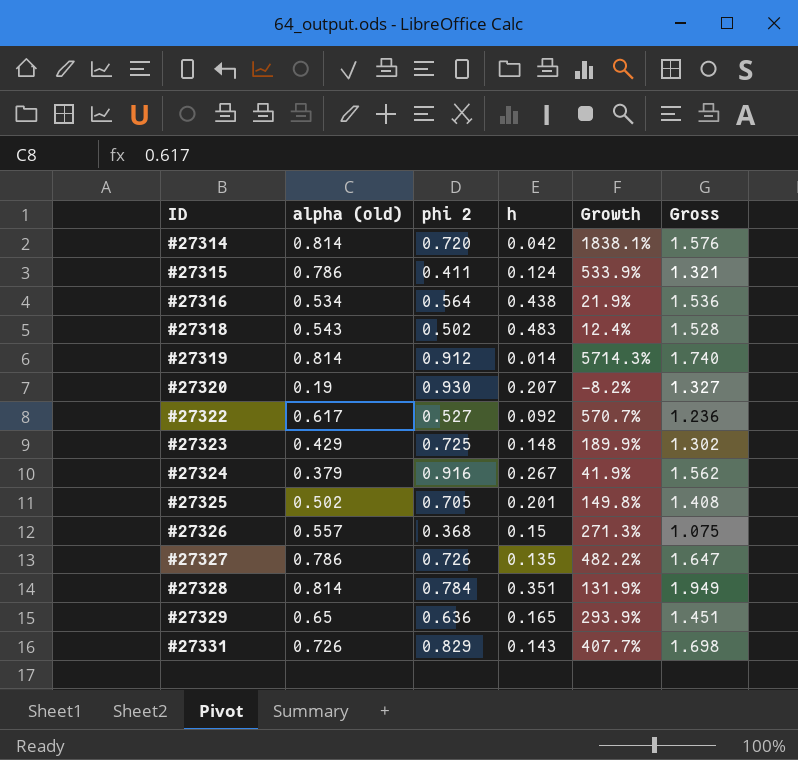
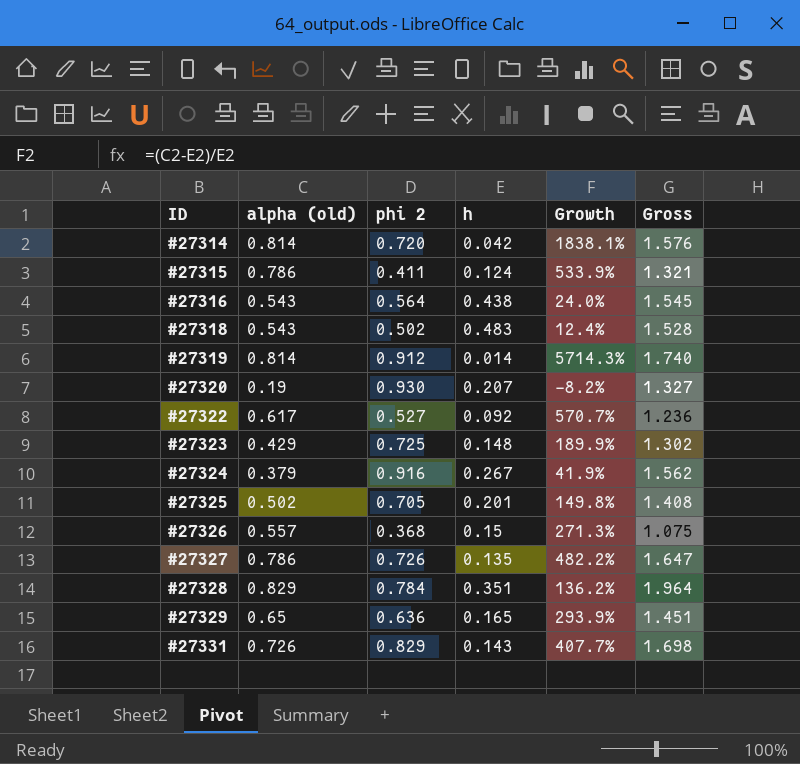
#27316 | alpha (old): 0.534 -> 0.543
#27316 | Growth: 21.9% -> 24.0%
#27316 | Gross: 1.536 -> 1.545
#27328 | alpha (old): 0.814 -> 0.829
#27328 | Growth: 131.9% -> 136.2%
#27328 | Gross: 1.949 -> 1.964

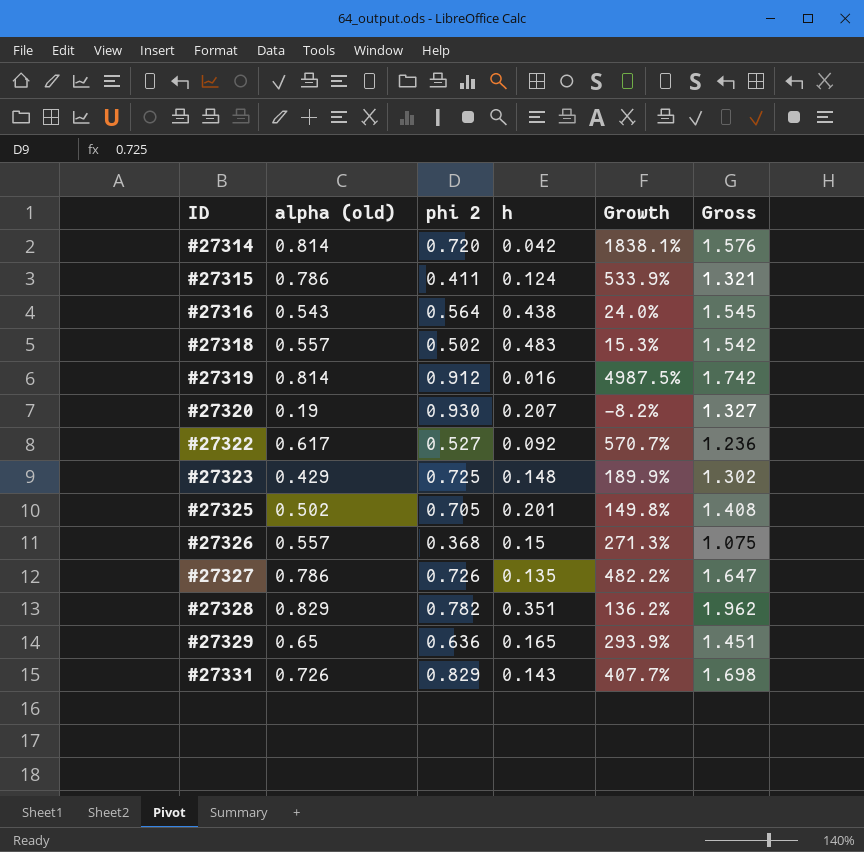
row #27324: 0.379 | 0.916 | 0.267 | 41.9% | 1.562 -> none
#27318 | alpha (old): 0.543 -> 0.557
#27318 | Growth: 12.4% -> 15.3%
#27318 | Gross: 1.528 -> 1.542
#27319 | h: 0.014 -> 0.016
#27319 | Growth: 5714.3% -> 4987.5%
#27319 | Gross: 1.740 -> 1.742
#27328 | phi 2: 0.784 -> 0.782
#27328 | Gross: 1.964 -> 1.962

